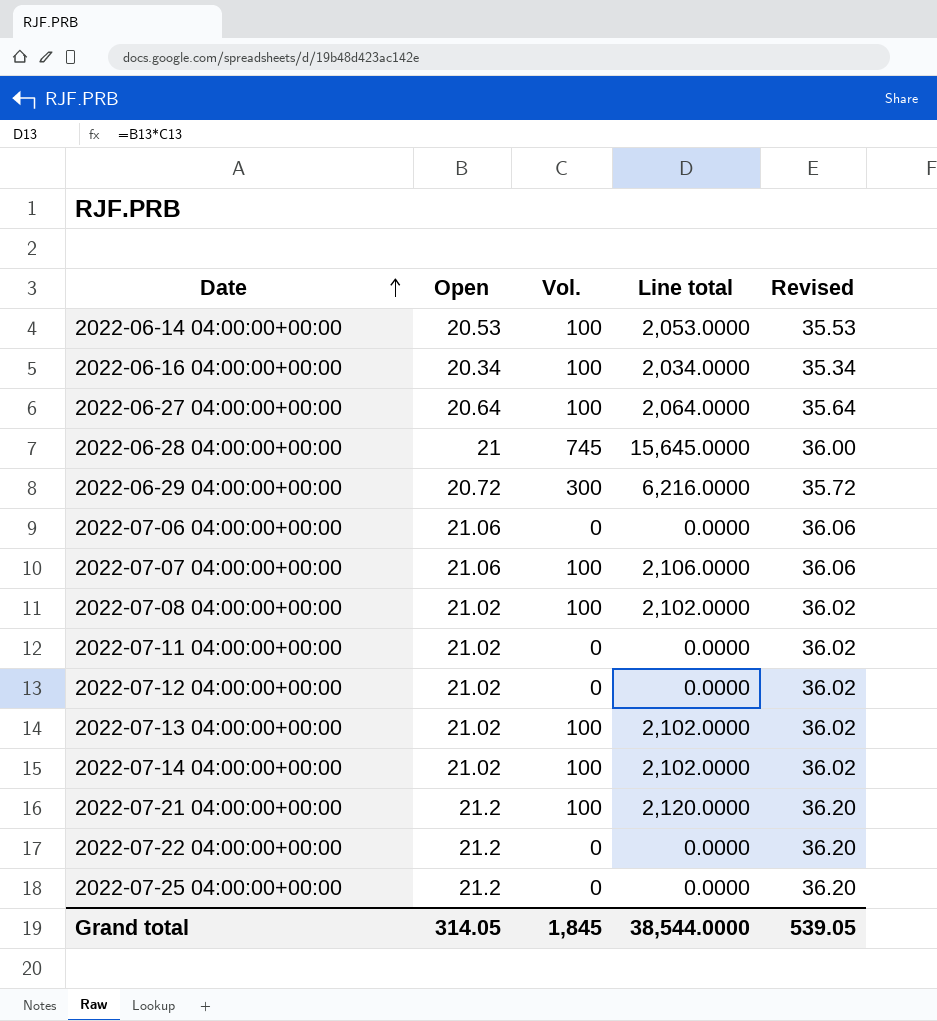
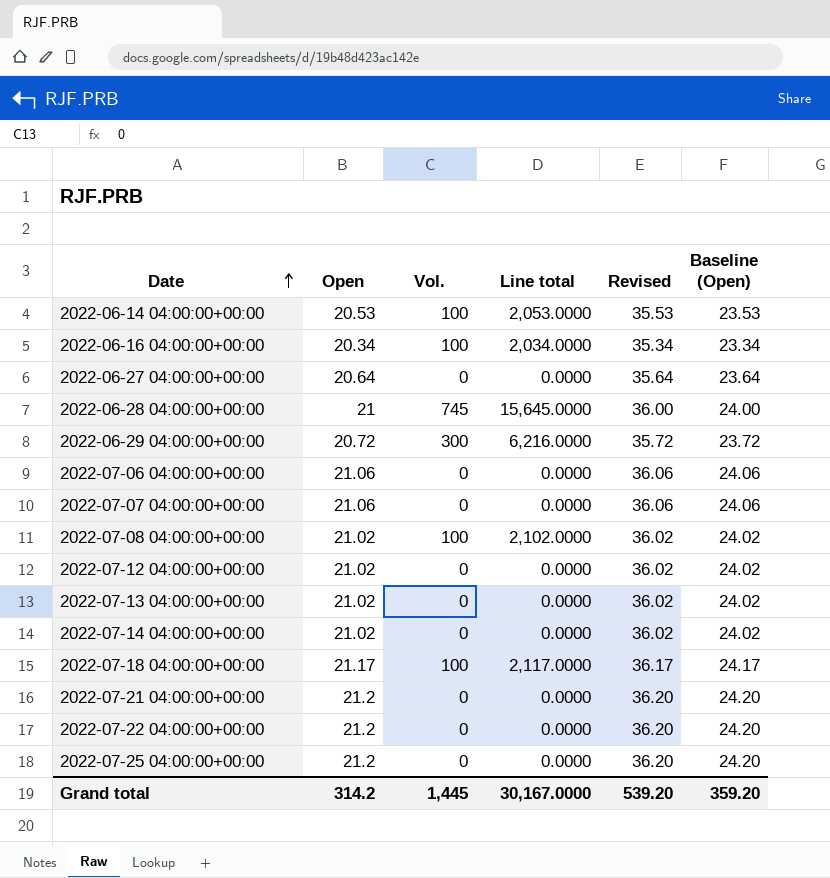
column Baseline (Open) | formula: none -> [Open] + 3
row 2022-07-11 04:00:00+00:00: 21.02 | 0 | 0.0000 | 36.02 -> none
2022-06-27 04:00:00+00:00 | Vol.: 100 -> 0
2022-06-27 04:00:00+00:00 | Line total: 2,064.0000 -> 0.0000
2022-07-07 04:00:00+00:00 | Vol.: 100 -> 0
2022-07-07 04:00:00+00:00 | Line total: 2,106.0000 -> 0.0000
2022-07-13 04:00:00+00:00 | Vol.: 100 -> 0
2022-07-13 04:00:00+00:00 | Line total: 2,102.0000 -> 0.0000
2022-07-14 04:00:00+00:00 | Vol.: 100 -> 0
2022-07-14 04:00:00+00:00 | Line total: 2,102.0000 -> 0.0000
row 2022-07-18 04:00:00+00:00: none -> 21.17 | 100 | 2,117.0000 | 36.17 | 24.17
2022-07-21 04:00:00+00:00 | Vol.: 100 -> 0
2022-07-21 04:00:00+00:00 | Line total: 2,120.0000 -> 0.0000
Grand total | Open: 314.05 -> 314.2
Grand total | Vol.: 1,845 -> 1,445
Grand total | Line total: 38,544.0000 -> 30,167.0000
Grand total | Revised: 539.05 -> 539.20

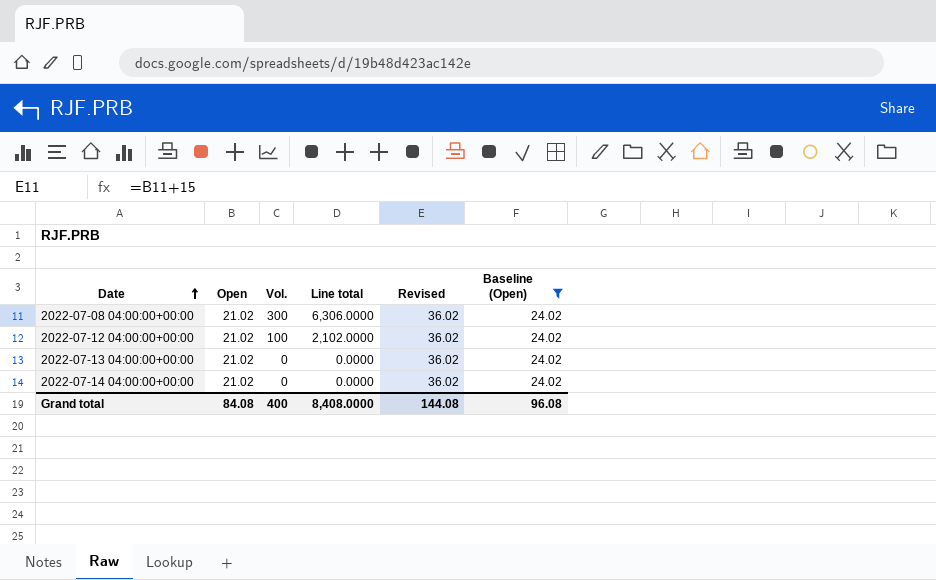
filter: none -> Baseline (Open) = 24.02
2022-07-08 04:00:00+00:00 | Vol.: 100 -> 300
2022-07-08 04:00:00+00:00 | Line total: 2,102.0000 -> 6,306.0000
2022-07-12 04:00:00+00:00 | Vol.: 0 -> 100
2022-07-12 04:00:00+00:00 | Line total: 0.0000 -> 2,102.0000
Grand total | Open: 314.2 -> 84.08
Grand total | Vol.: 1,445 -> 400
Grand total | Line total: 30,167.0000 -> 8,408.0000
Grand total | Revised: 539.20 -> 144.08
Grand total | Baseline (Open): 359.20 -> 96.08

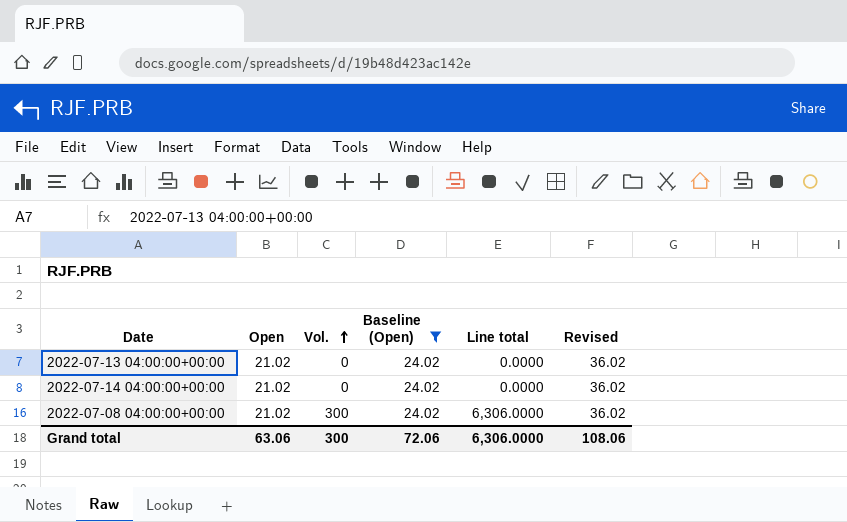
row order: Date ascending -> Vol. ascending
column Baseline (Open) | position: 6 -> 4
row 2022-07-12 04:00:00+00:00: 21.02 | 100 | 2,102.0000 | 36.02 | 24.02 -> none
Grand total | Open: 84.08 -> 63.06
Grand total | Vol.: 400 -> 300
Grand total | Baseline (Open): 96.08 -> 72.06
Grand total | Line total: 8,408.0000 -> 6,306.0000
Grand total | Revised: 144.08 -> 108.06

